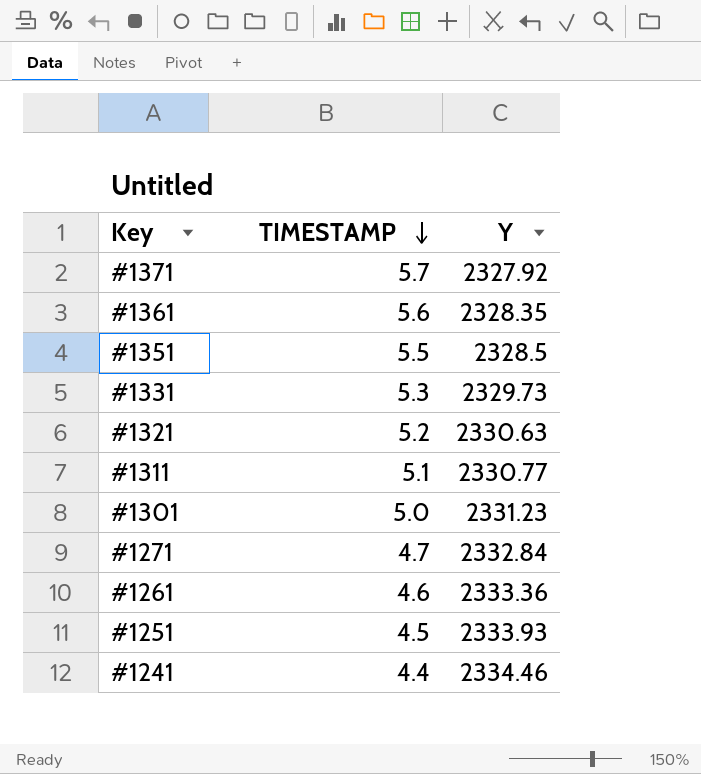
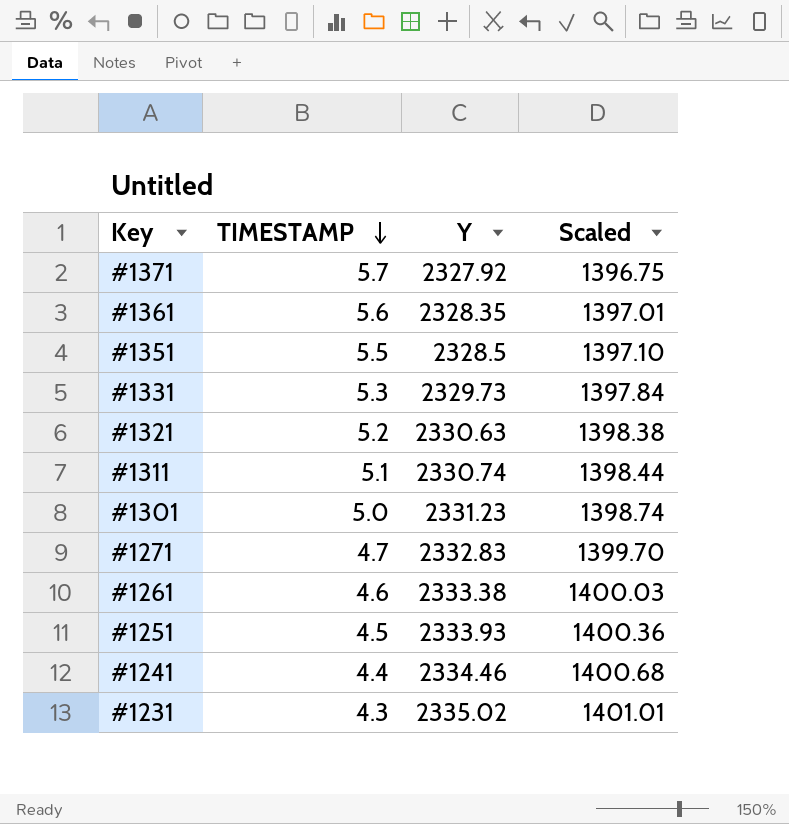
column Scaled | formula: none -> [Y] * 0.6
#1311 | Y: 2330.77 -> 2330.74
#1271 | Y: 2332.84 -> 2332.83
#1261 | Y: 2333.36 -> 2333.38
row #1231: none -> 4.3 | 2335.02 | 1401.01

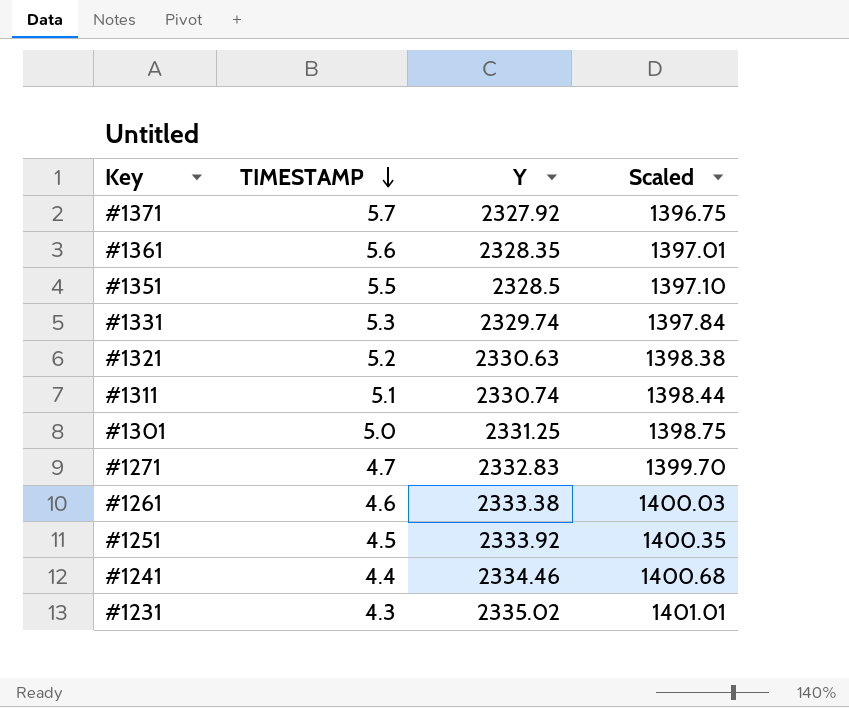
#1331 | Y: 2329.73 -> 2329.74
#1301 | Y: 2331.23 -> 2331.25
#1301 | Scaled: 1398.74 -> 1398.75
#1251 | Y: 2333.93 -> 2333.92
#1251 | Scaled: 1400.36 -> 1400.35

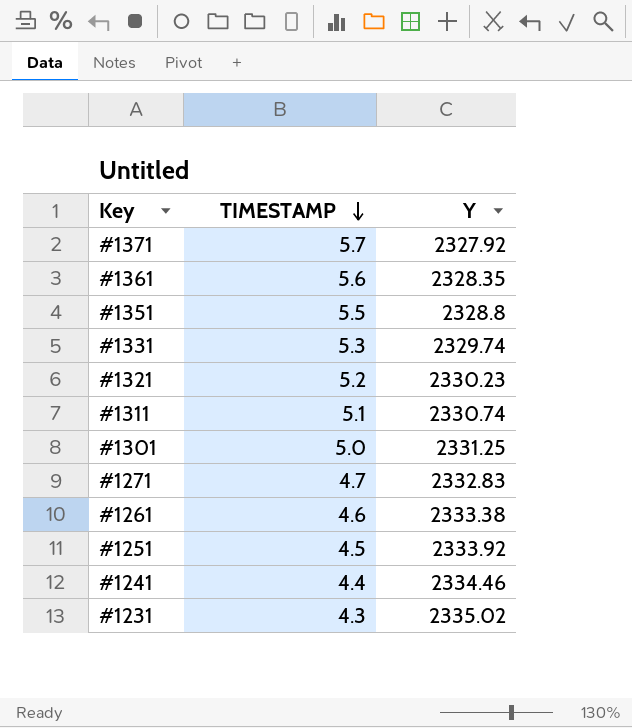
column Scaled | formula: [Y] * 0.6 -> none
#1351 | Y: 2328.5 -> 2328.8
#1321 | Y: 2330.63 -> 2330.23

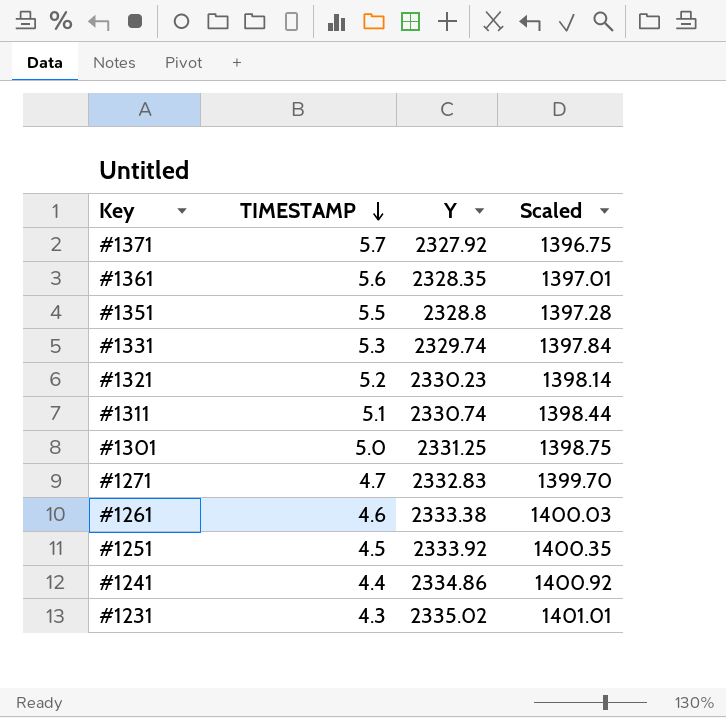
column Scaled | formula: none -> [Y] * 0.6
#1241 | Y: 2334.46 -> 2334.86

